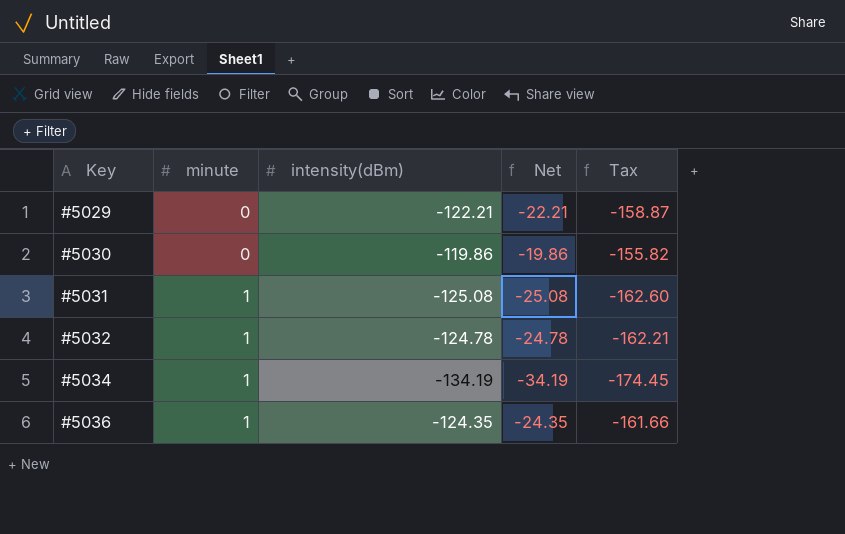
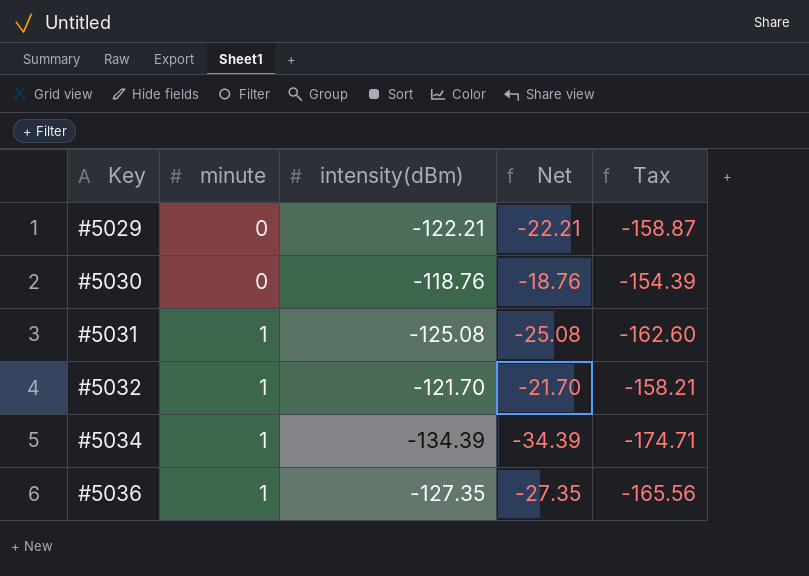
#5030 | intensity(dBm): -119.86 -> -118.76
#5030 | Net: -19.86 -> -18.76
#5030 | Tax: -155.82 -> -154.39
#5032 | intensity(dBm): -124.78 -> -121.70
#5032 | Net: -24.78 -> -21.70
#5032 | Tax: -162.21 -> -158.21
#5034 | intensity(dBm): -134.19 -> -134.39
#5034 | Net: -34.19 -> -34.39
#5034 | Tax: -174.45 -> -174.71
#5036 | intensity(dBm): -124.35 -> -127.35
#5036 | Net: -24.35 -> -27.35
#5036 | Tax: -161.66 -> -165.56

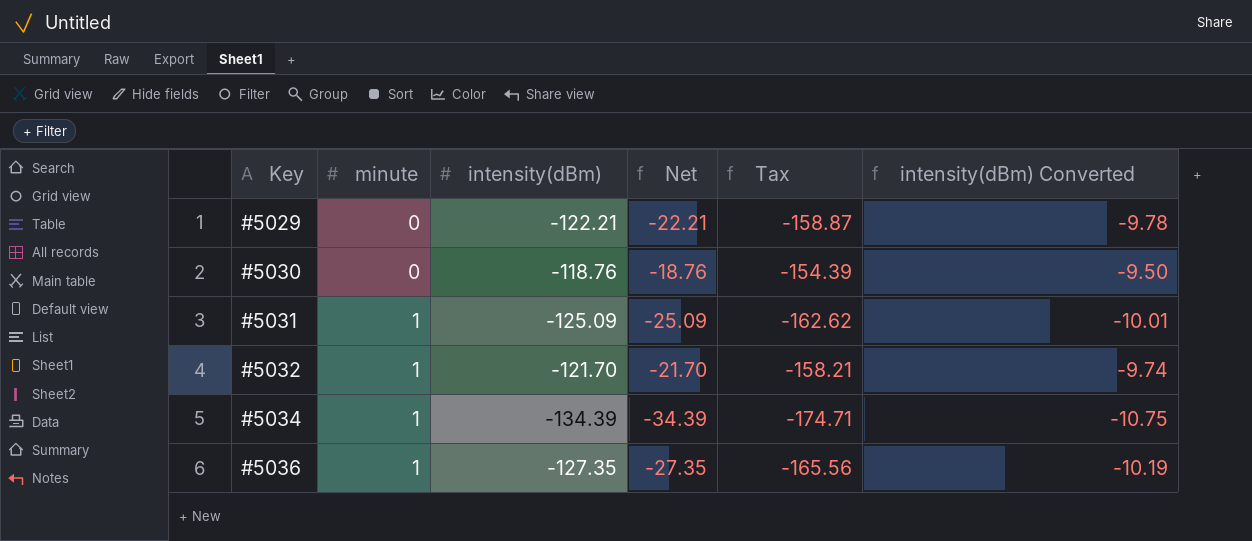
column intensity(dBm) Converted | formula: none -> [intensity(dBm)] * 0.08
#5031 | intensity(dBm): -125.08 -> -125.09
#5031 | Net: -25.08 -> -25.09
#5031 | Tax: -162.60 -> -162.62

